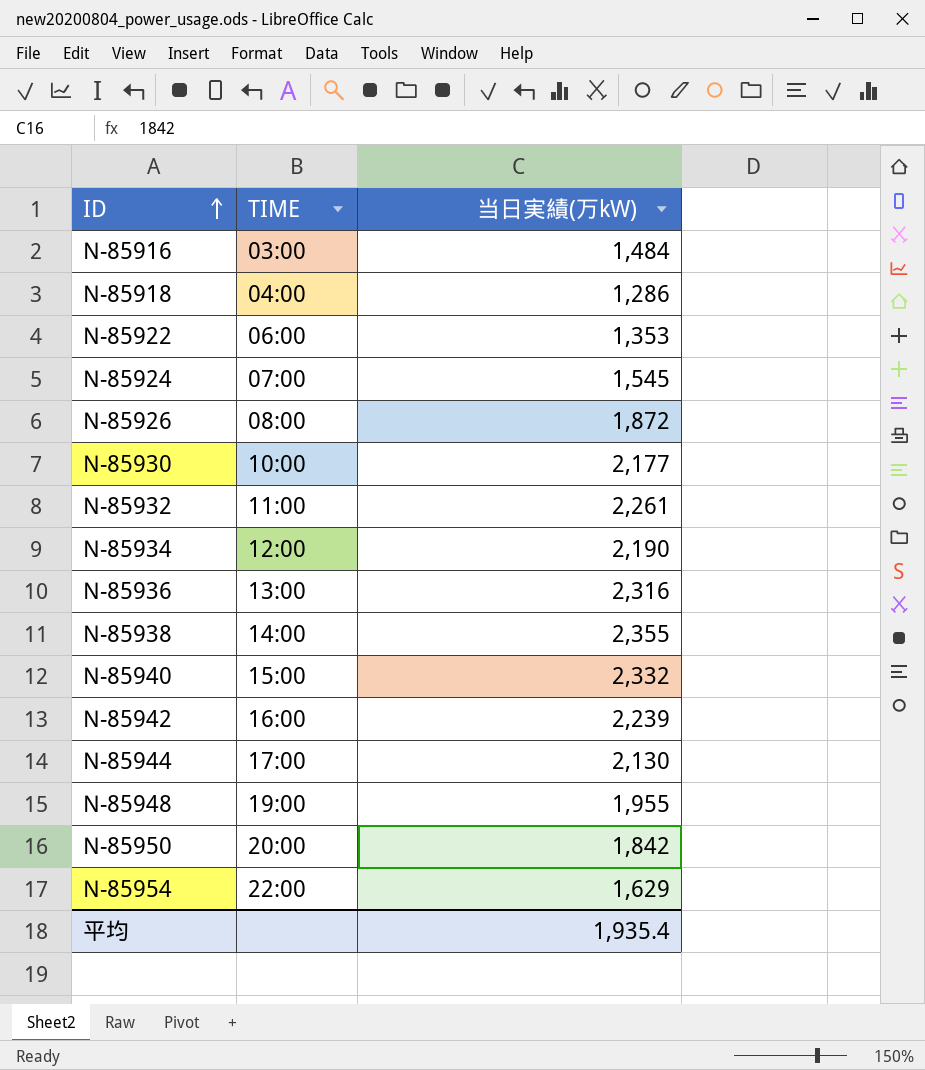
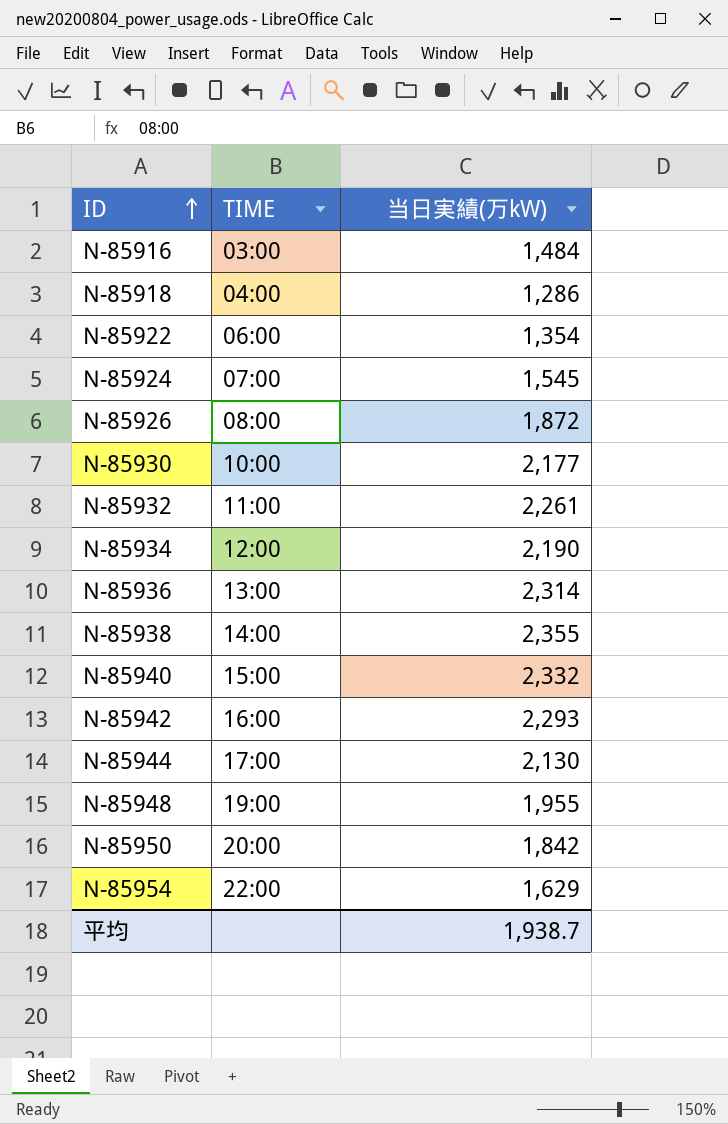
N-85922 | 当日実績(万kW): 1,353 -> 1,354
N-85936 | 当日実績(万kW): 2,316 -> 2,314
N-85942 | 当日実績(万kW): 2,239 -> 2,293
平均 | 当日実績(万kW): 1,935.4 -> 1,938.7

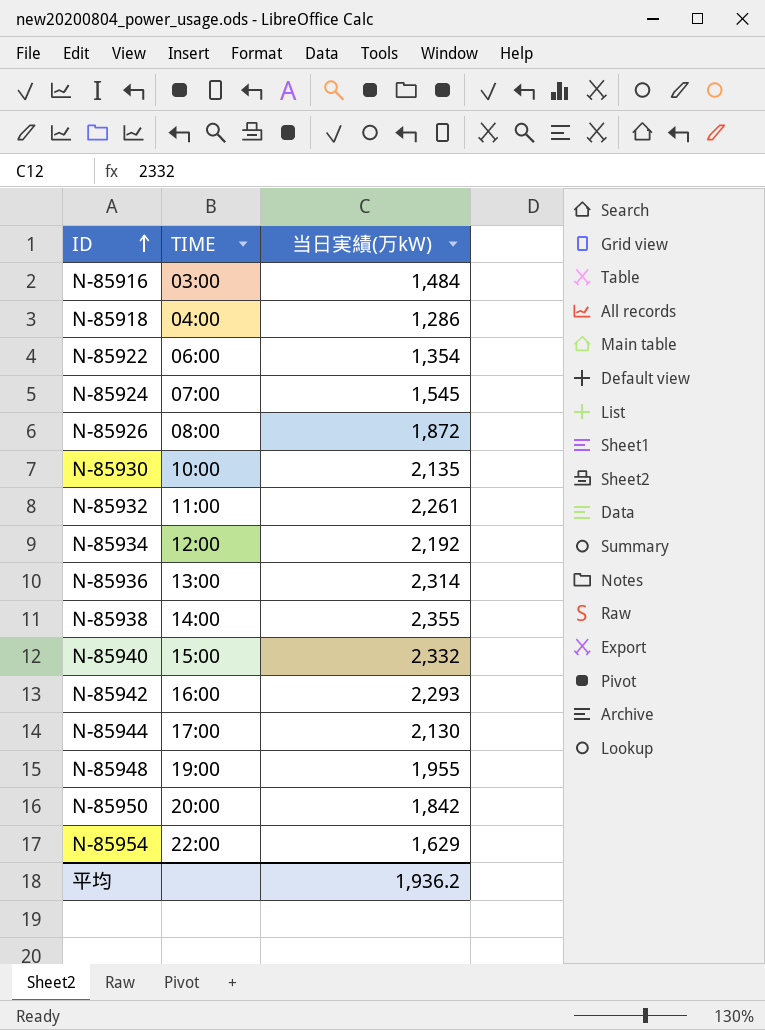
N-85930 | 当日実績(万kW): 2,177 -> 2,135
N-85934 | 当日実績(万kW): 2,190 -> 2,192
平均 | 当日実績(万kW): 1,938.7 -> 1,936.2

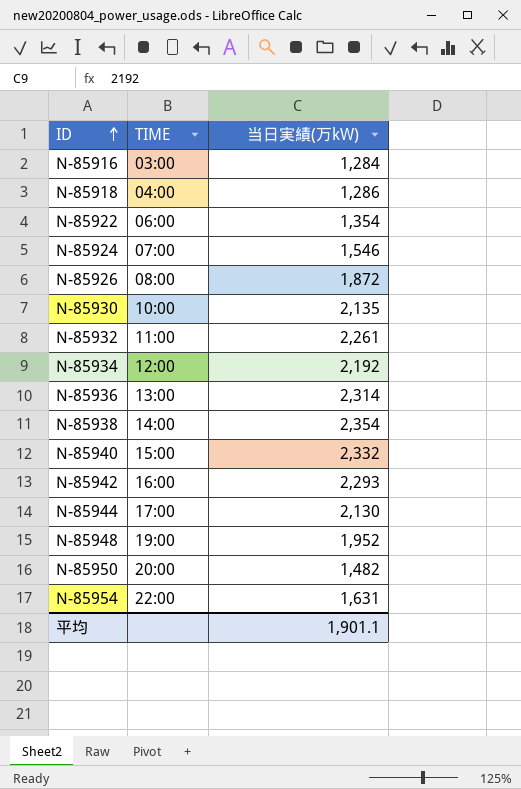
N-85916 | 当日実績(万kW): 1,484 -> 1,284
N-85924 | 当日実績(万kW): 1,545 -> 1,546
N-85938 | 当日実績(万kW): 2,355 -> 2,354
N-85948 | 当日実績(万kW): 1,955 -> 1,952
N-85950 | 当日実績(万kW): 1,842 -> 1,482
N-85954 | 当日実績(万kW): 1,629 -> 1,631
平均 | 当日実績(万kW): 1,936.2 -> 1,901.1

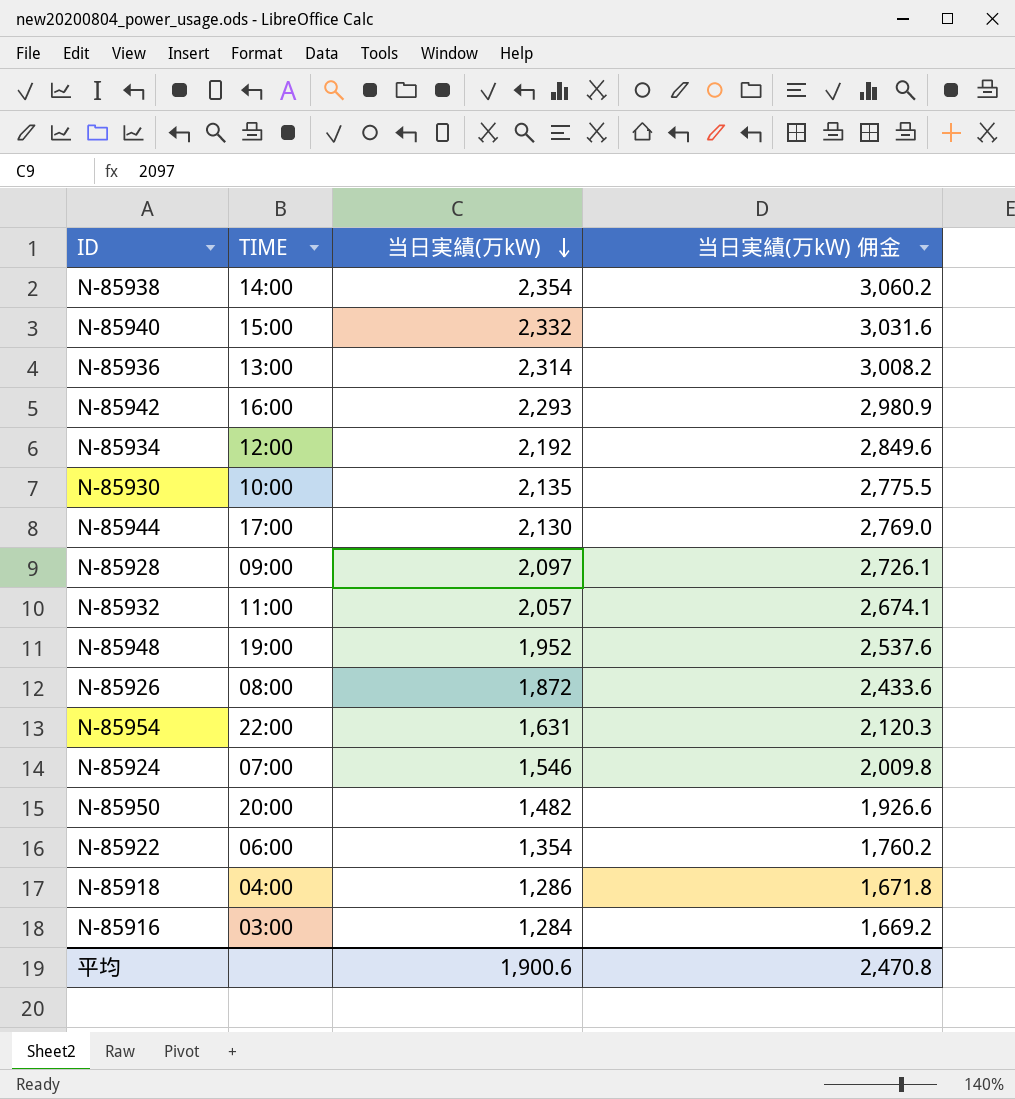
row order: ID ascending -> 当日実績(万kW) descending
column 当日実績(万kW) 佣金 | formula: none -> [当日実績(万kW)] * 1.3
row N-85928: none -> 09:00 | 2,097 | 2,726.1
N-85932 | 当日実績(万kW): 2,261 -> 2,057
平均 | 当日実績(万kW): 1,901.1 -> 1,900.6

